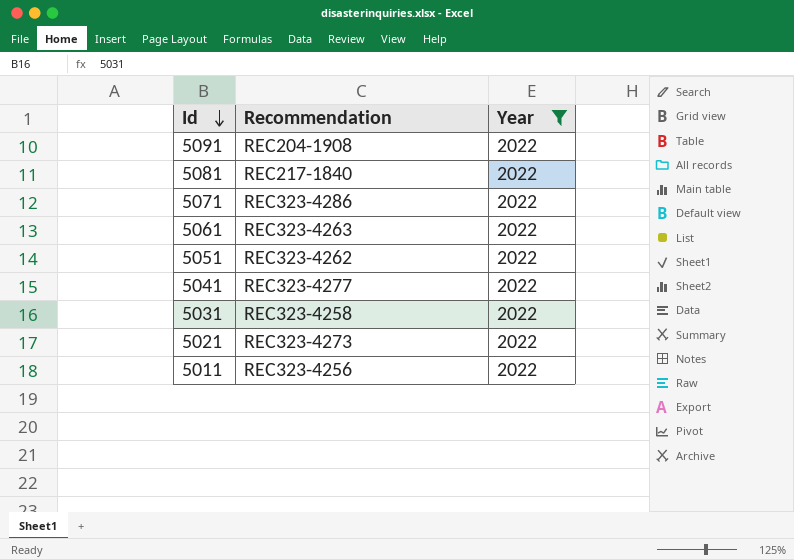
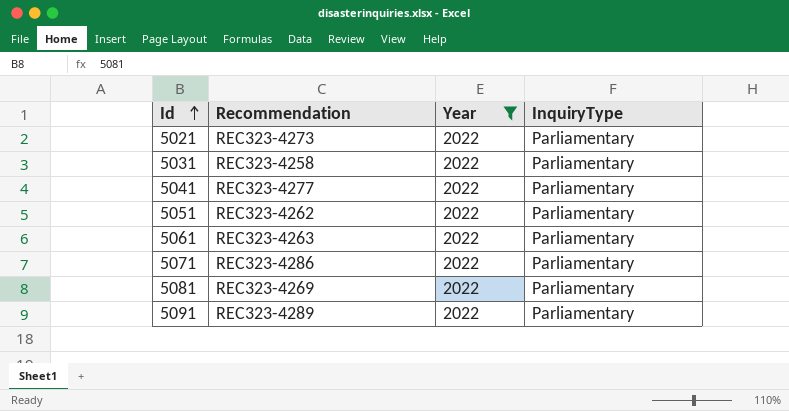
row order: Id descending -> Id ascending
column InquiryType | position: none -> 4
row 5011: REC323-4256 | 2022 -> none
5081 | Recommendation: REC217-1840 -> REC323-4269
5091 | Recommendation: REC204-1908 -> REC323-4289

